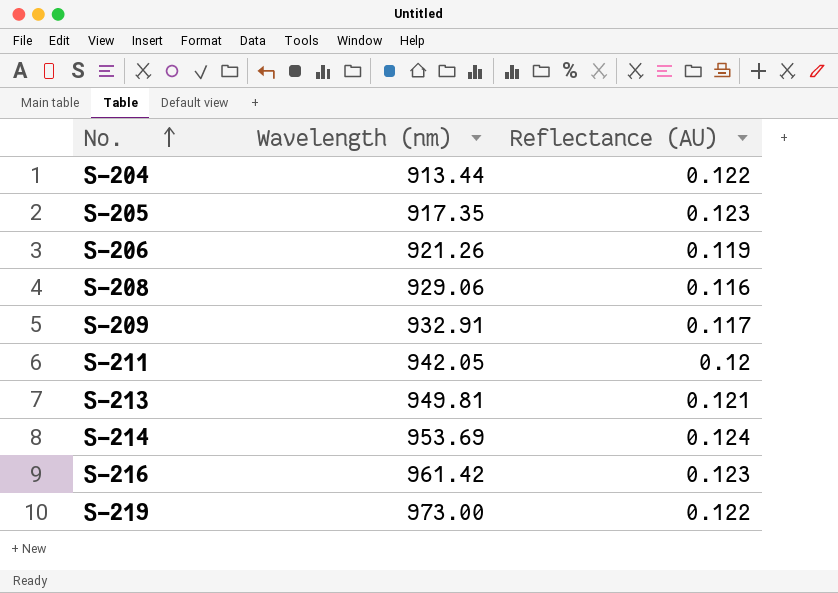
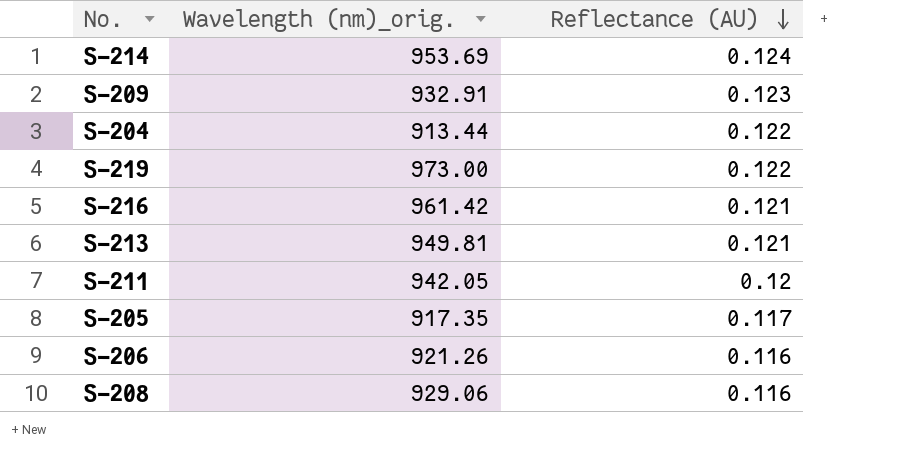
row order: No. ascending -> Reflectance (AU) descending
column name: Wavelength (nm) -> Wavelength (nm)_orig.
S-209 | Reflectance (AU): 0.117 -> 0.123
S-216 | Reflectance (AU): 0.123 -> 0.121
S-205 | Reflectance (AU): 0.123 -> 0.117
S-206 | Reflectance (AU): 0.119 -> 0.116

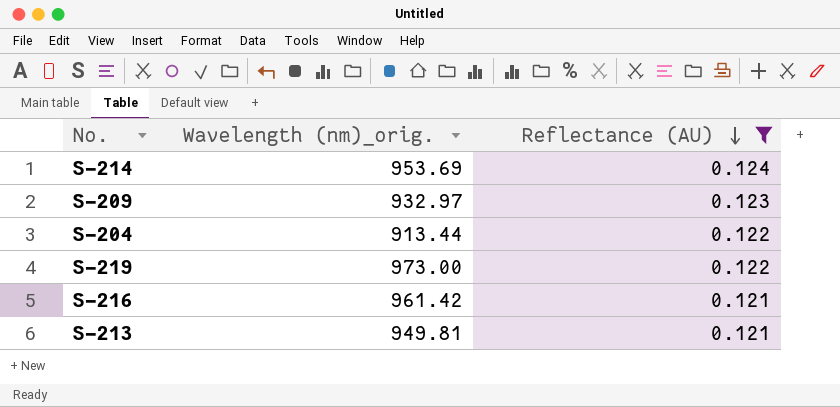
filter: none -> Reflectance (AU) >= 0.121
S-209 | Wavelength (nm)_orig.: 932.91 -> 932.97

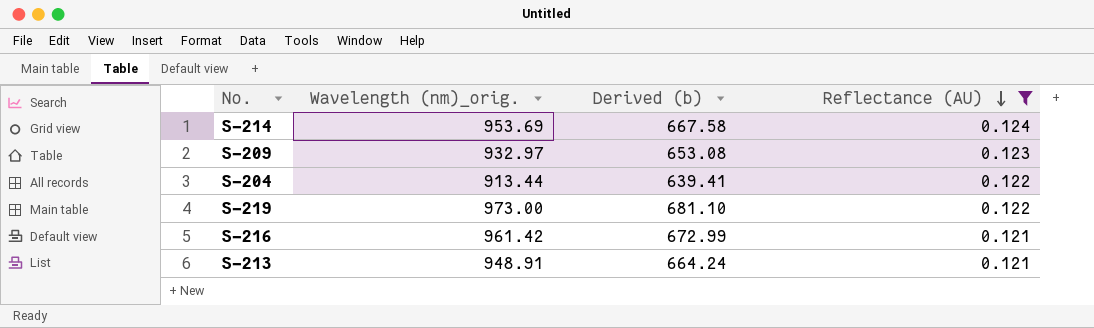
column Derived (b) | formula: none -> [Wavelength (nm)_orig.] * 0.7
S-213 | Wavelength (nm)_orig.: 949.81 -> 948.91

